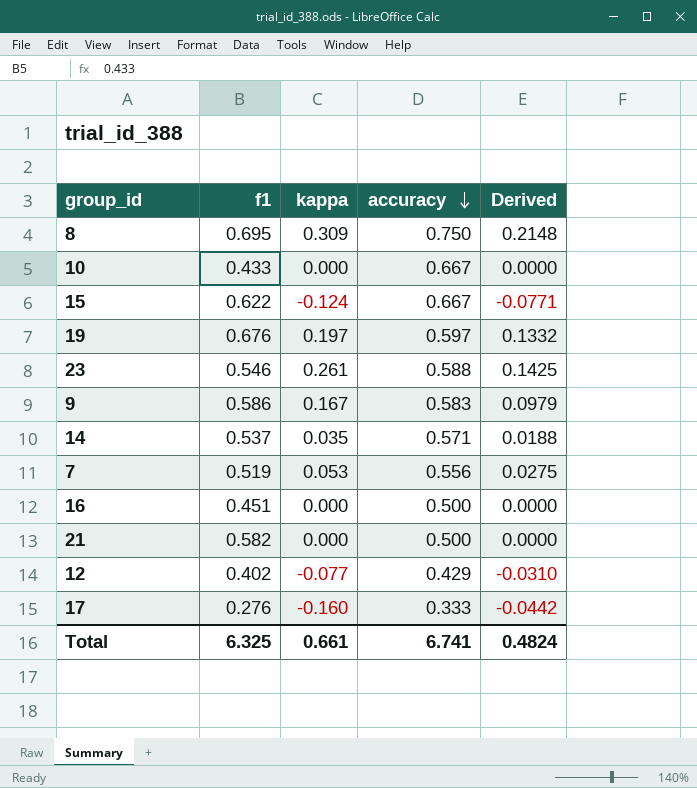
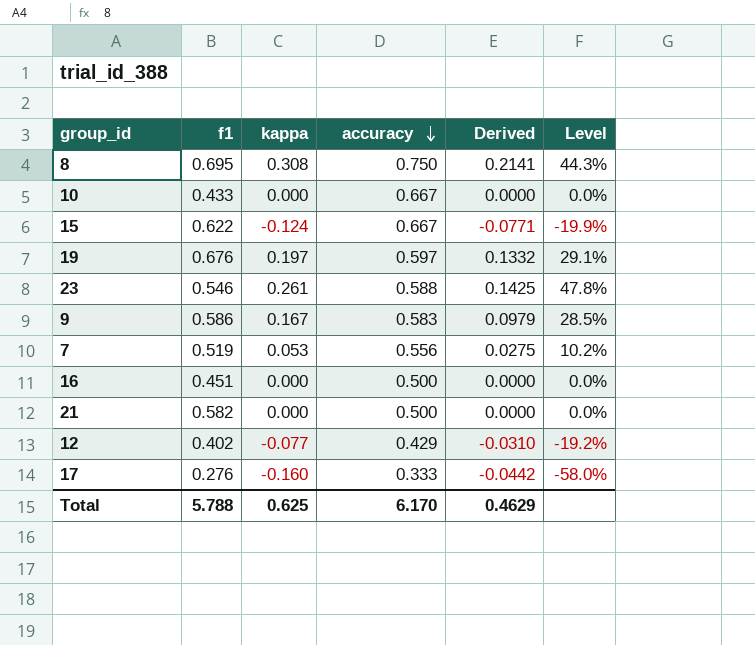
column Level | formula: none -> [kappa] / [f1]
row 14: 0.537 | 0.035 | 0.571 | 0.0188 -> none
8 | kappa: 0.309 -> 0.308
8 | Derived: 0.2148 -> 0.2141
Total | f1: 6.325 -> 5.788
Total | kappa: 0.661 -> 0.625
Total | accuracy: 6.741 -> 6.170
Total | Derived: 0.4824 -> 0.4629

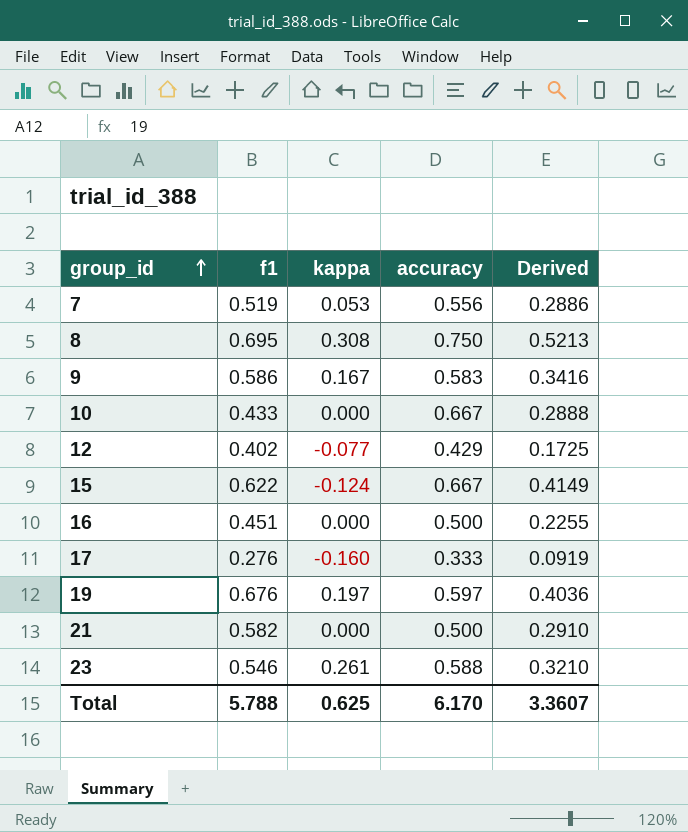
row order: accuracy descending -> group_id ascending
column Level | formula: [kappa] / [f1] -> none
column Derived | formula: [f1] * [kappa] -> [f1] * [accuracy]
Total | Derived: 0.4629 -> 3.3607

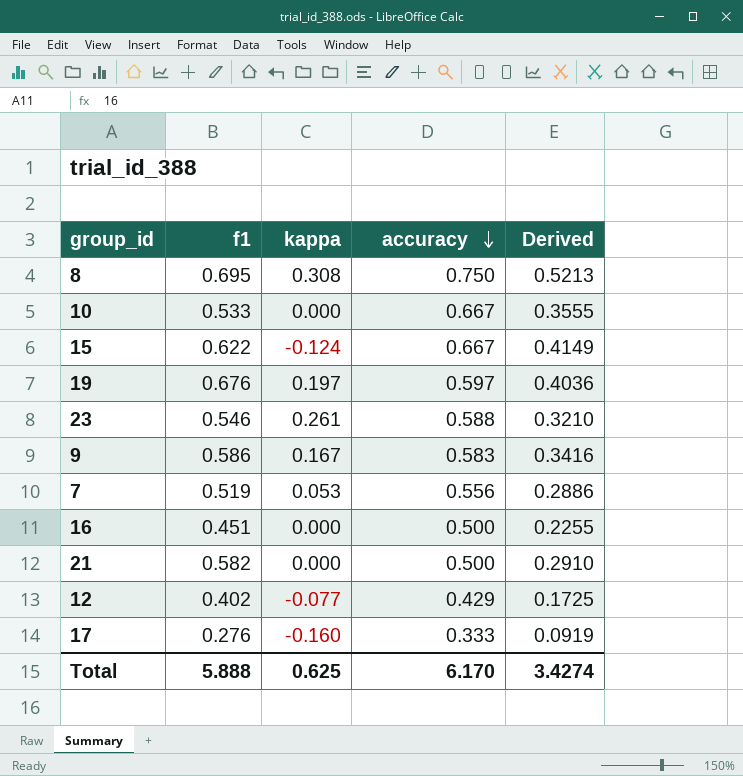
row order: group_id ascending -> accuracy descending
10 | f1: 0.433 -> 0.533
10 | Derived: 0.2888 -> 0.3555
Total | f1: 5.788 -> 5.888
Total | Derived: 3.3607 -> 3.4274

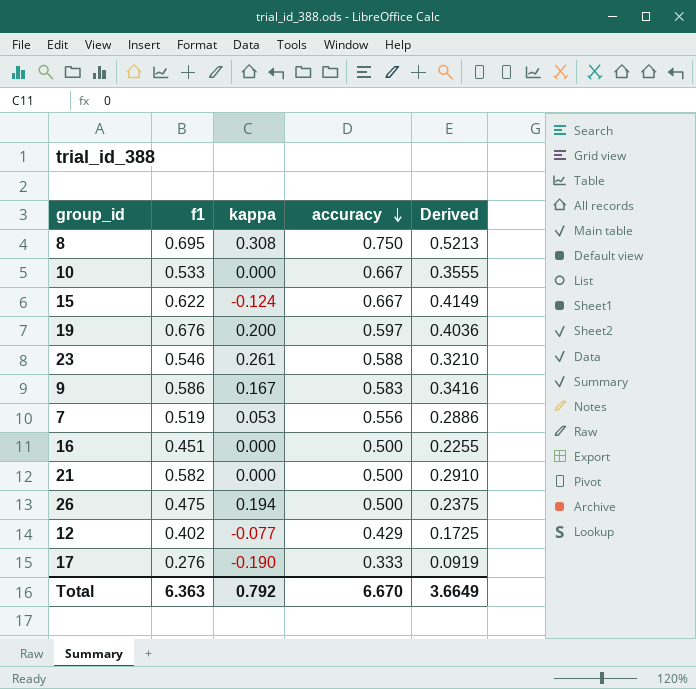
19 | kappa: 0.197 -> 0.200
row 26: none -> 0.475 | 0.194 | 0.500 | 0.2375
17 | kappa: -0.160 -> -0.190
Total | f1: 5.888 -> 6.363
Total | kappa: 0.625 -> 0.792
Total | accuracy: 6.170 -> 6.670
Total | Derived: 3.4274 -> 3.6649

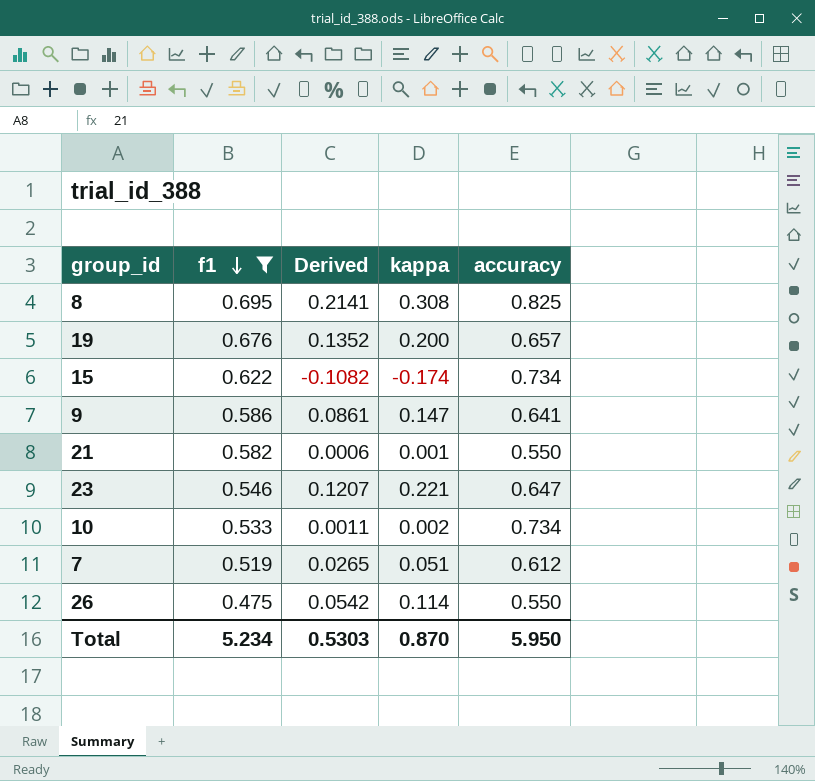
filter: none -> f1 >= 0.475
row order: accuracy descending -> f1 descending
column Derived | formula: [f1] * [accuracy] -> [f1] * [kappa]
column Derived | position: 5 -> 3
8 | accuracy: 0.750 -> 0.825
19 | accuracy: 0.597 -> 0.657
15 | kappa: -0.124 -> -0.174
15 | accuracy: 0.667 -> 0.734
9 | kappa: 0.167 -> 0.147
9 | accuracy: 0.583 -> 0.641
21 | kappa: 0.000 -> 0.001
21 | accuracy: 0.500 -> 0.550
23 | kappa: 0.261 -> 0.221
23 | accuracy: 0.588 -> 0.647
10 | kappa: 0.000 -> 0.002
10 | accuracy: 0.667 -> 0.734
7 | kappa: 0.053 -> 0.051
7 | accuracy: 0.556 -> 0.612
26 | kappa: 0.194 -> 0.114
26 | accuracy: 0.500 -> 0.550
Total | f1: 6.363 -> 5.234
Total | Derived: 3.6649 -> 0.5303
Total | kappa: 0.792 -> 0.870
Total | accuracy: 6.670 -> 5.950

